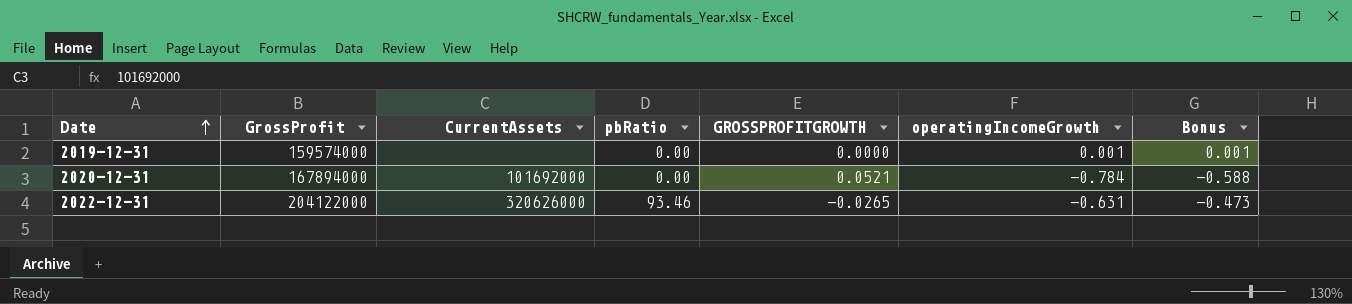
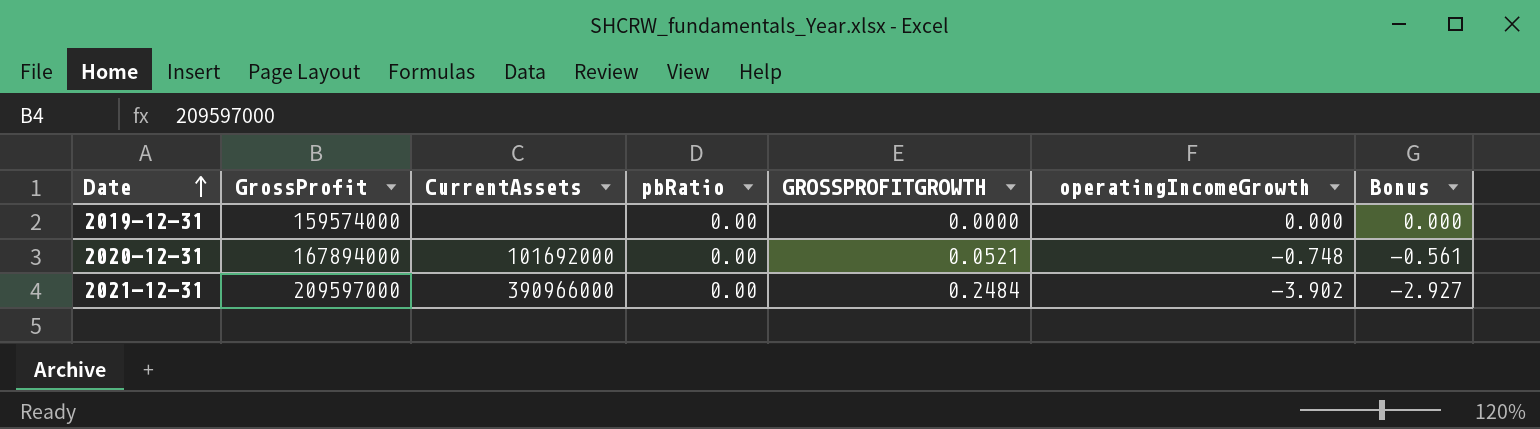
row 2022-12-31: 204122000 | 320626000 | 93.46 | -0.0265 | -0.631 | -0.473 -> none
2019-12-31 | operatingIncomeGrowth: 0.001 -> 0.000
2019-12-31 | Bonus: 0.001 -> 0.000
2020-12-31 | operatingIncomeGrowth: -0.784 -> -0.748
2020-12-31 | Bonus: -0.588 -> -0.561
row 2021-12-31: none -> 209597000 | 390966000 | 0.00 | 0.2484 | -3.902 | -2.927

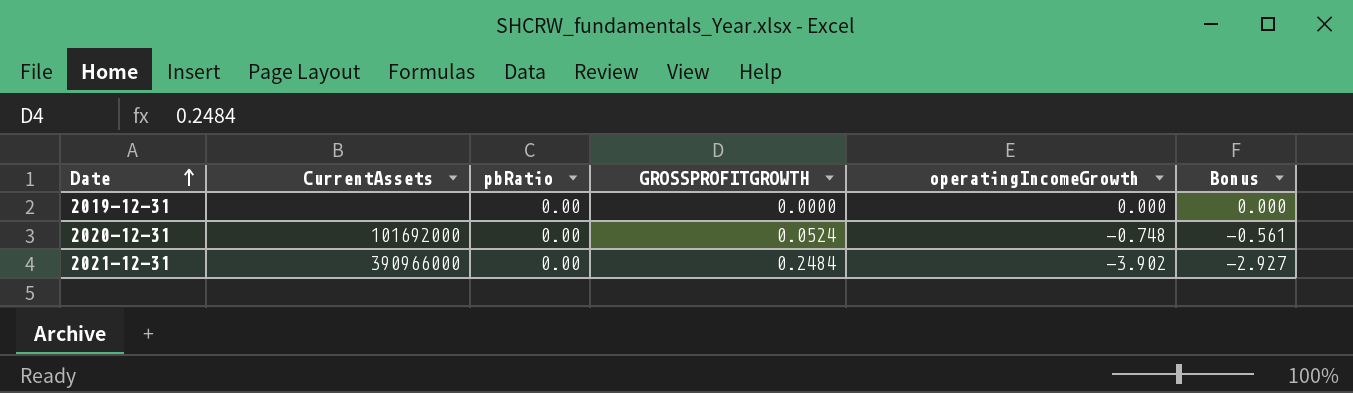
column GrossProfit | position: 2 -> none
2020-12-31 | GROSSPROFITGROWTH: 0.0521 -> 0.0524

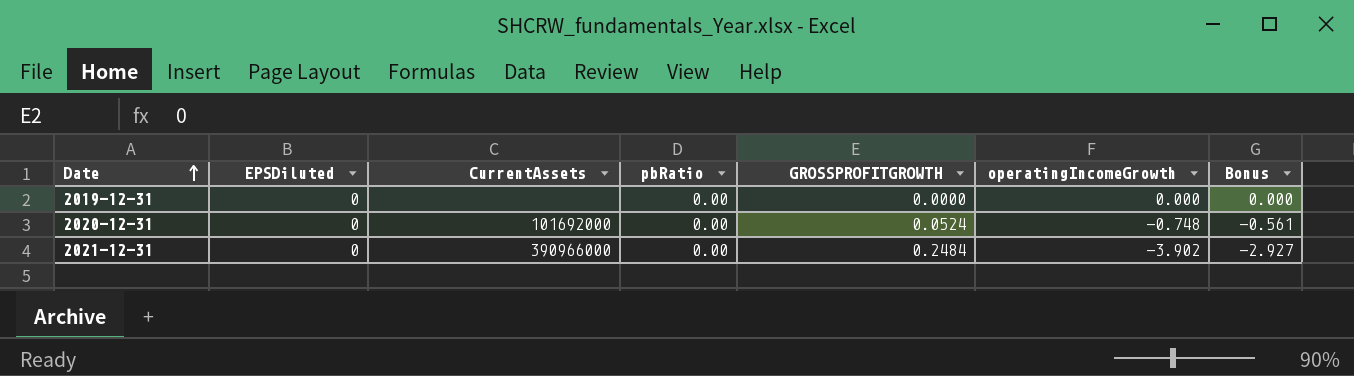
column EPSDiluted | position: none -> 2

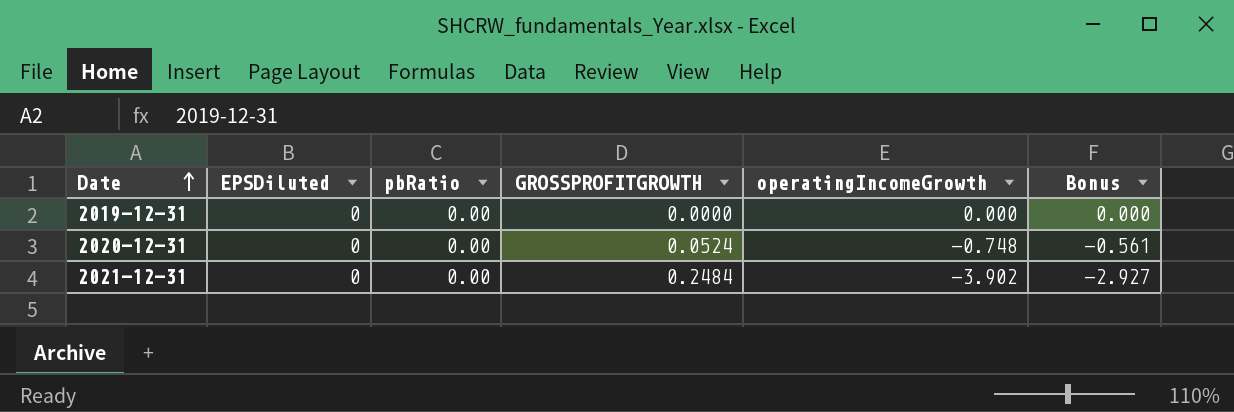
column CurrentAssets | position: 3 -> none

